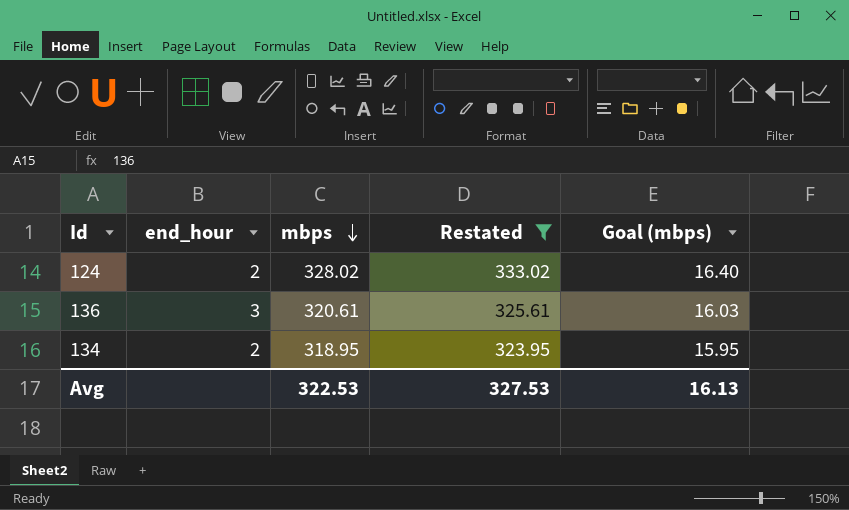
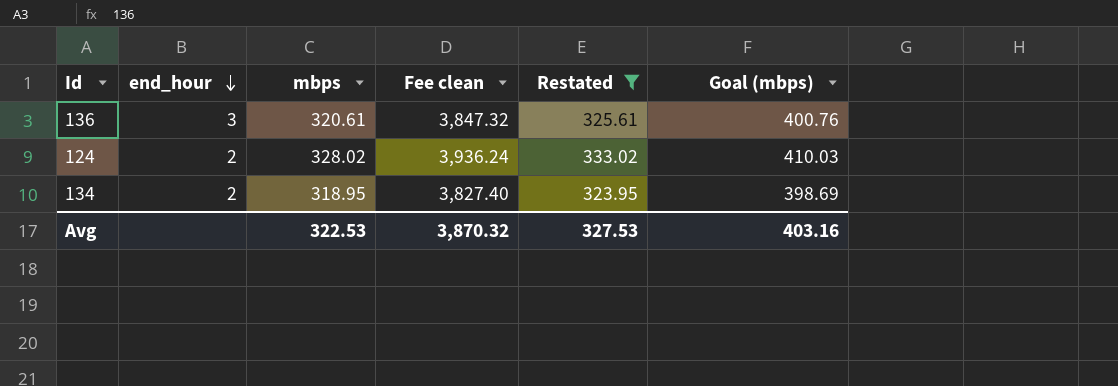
row order: mbps descending -> end_hour descending
column Fee clean | formula: none -> [mbps] * 12
column Goal (mbps) | formula: [mbps] * 0.05 -> [mbps] * 1.25
Avg | Goal (mbps): 16.13 -> 403.16

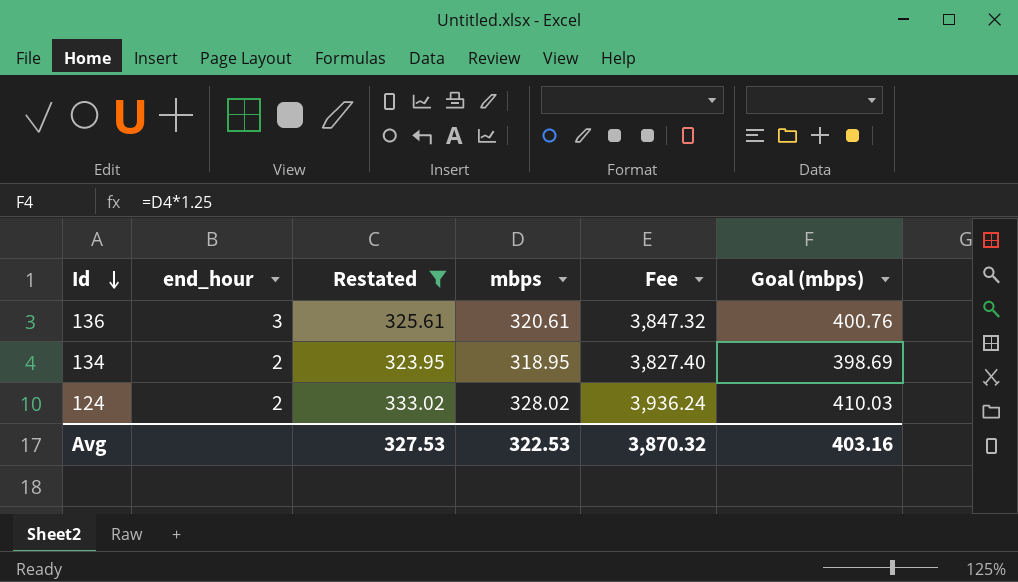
row order: end_hour descending -> Id descending
column Restated | position: 5 -> 3
column name: Fee clean -> Fee

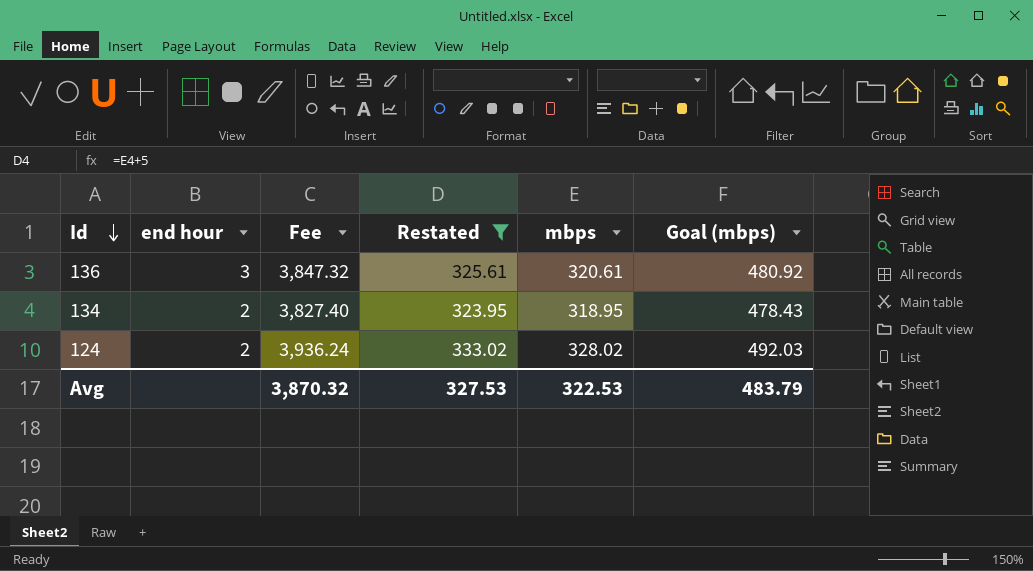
column name: end_hour -> end hour
column Fee | position: 5 -> 3
column Goal (mbps) | formula: [mbps] * 1.25 -> [mbps] * 1.5
Avg | Goal (mbps): 403.16 -> 483.79

